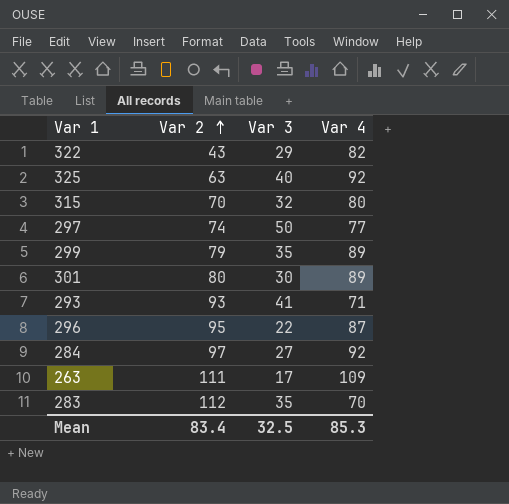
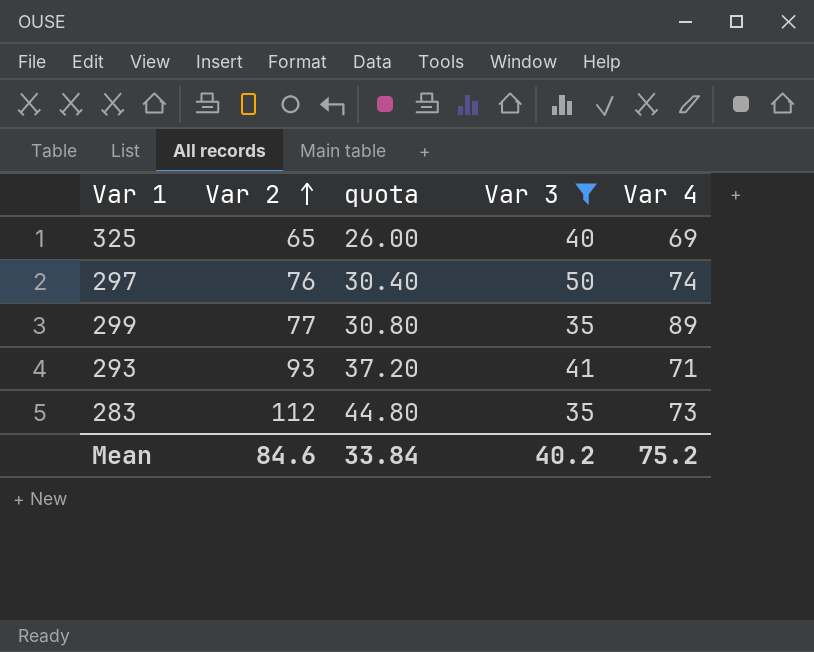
filter: none -> Var 3 >= 35
column quota | formula: none -> [Var 2] * 0.4
325 | Var 2: 63 -> 65
325 | Var 4: 92 -> 69
297 | Var 2: 74 -> 76
297 | Var 4: 77 -> 74
299 | Var 2: 79 -> 77
283 | Var 4: 70 -> 73
Mean | Var 2: 83.4 -> 84.6
Mean | Var 3: 32.5 -> 40.2
Mean | Var 4: 85.3 -> 75.2

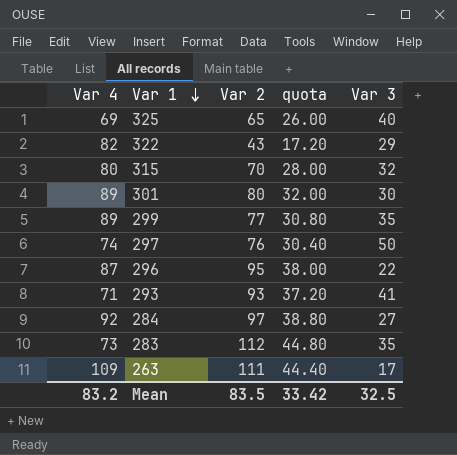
filter: Var 3 >= 35 -> none
row order: Var 2 ascending -> Var 1 descending
column Var 4 | position: 5 -> 1
Mean | Var 4: 75.2 -> 83.2
Mean | Var 2: 84.6 -> 83.5
Mean | quota: 33.84 -> 33.42
Mean | Var 3: 40.2 -> 32.5

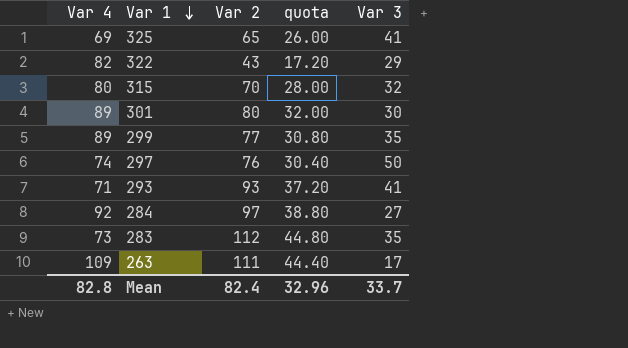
row 296: 87 | 95 | 38.00 | 22 -> none
325 | Var 3: 40 -> 41
Mean | Var 4: 83.2 -> 82.8
Mean | Var 2: 83.5 -> 82.4
Mean | quota: 33.42 -> 32.96
Mean | Var 3: 32.5 -> 33.7

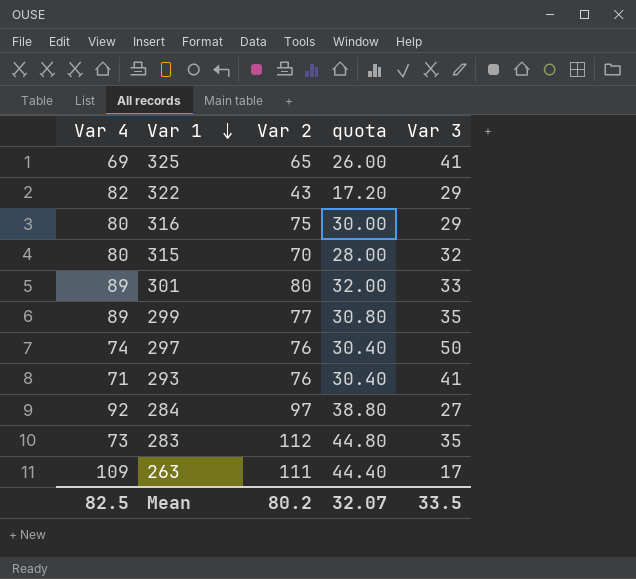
row 316: none -> 80 | 75 | 30.00 | 29
301 | Var 3: 30 -> 33
293 | Var 2: 93 -> 76
293 | quota: 37.20 -> 30.40
Mean | Var 4: 82.8 -> 82.5
Mean | Var 2: 82.4 -> 80.2
Mean | quota: 32.96 -> 32.07
Mean | Var 3: 33.7 -> 33.5

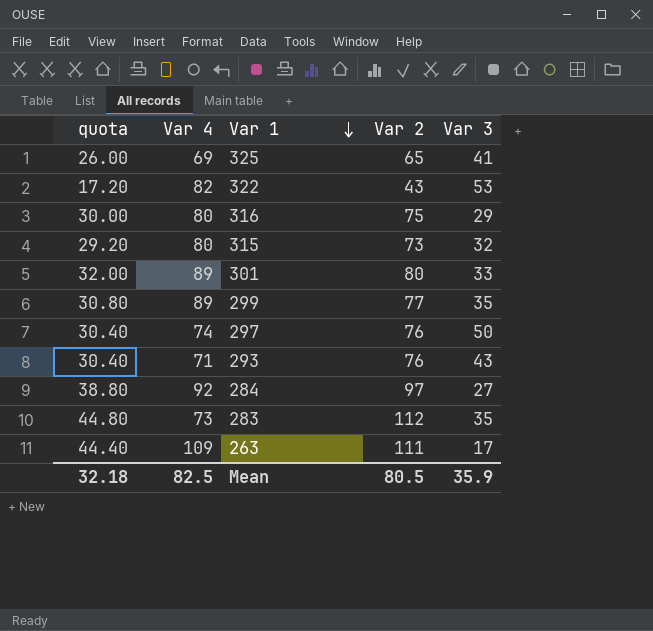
column quota | position: 4 -> 1
322 | Var 3: 29 -> 53
315 | quota: 28.00 -> 29.20
315 | Var 2: 70 -> 73
293 | Var 3: 41 -> 43
Mean | quota: 32.07 -> 32.18
Mean | Var 2: 80.2 -> 80.5
Mean | Var 3: 33.5 -> 35.9

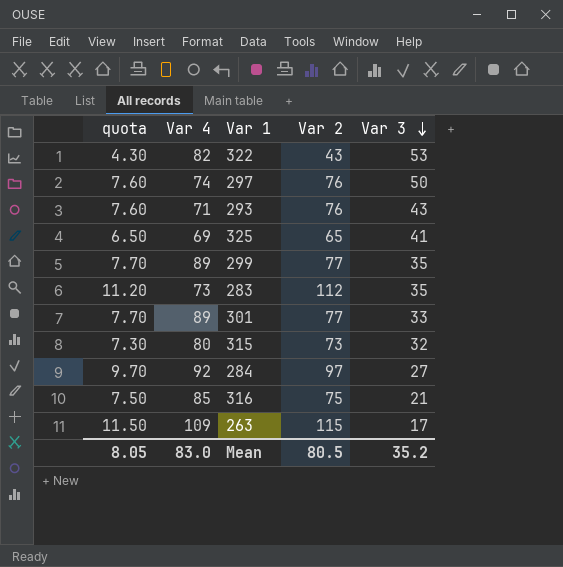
row order: Var 1 descending -> Var 3 descending
column quota | formula: [Var 2] * 0.4 -> [Var 2] * 0.1
301 | Var 2: 80 -> 77
316 | Var 4: 80 -> 85
316 | Var 3: 29 -> 21
263 | Var 2: 111 -> 115
Mean | quota: 32.18 -> 8.05
Mean | Var 4: 82.5 -> 83.0
Mean | Var 3: 35.9 -> 35.2

